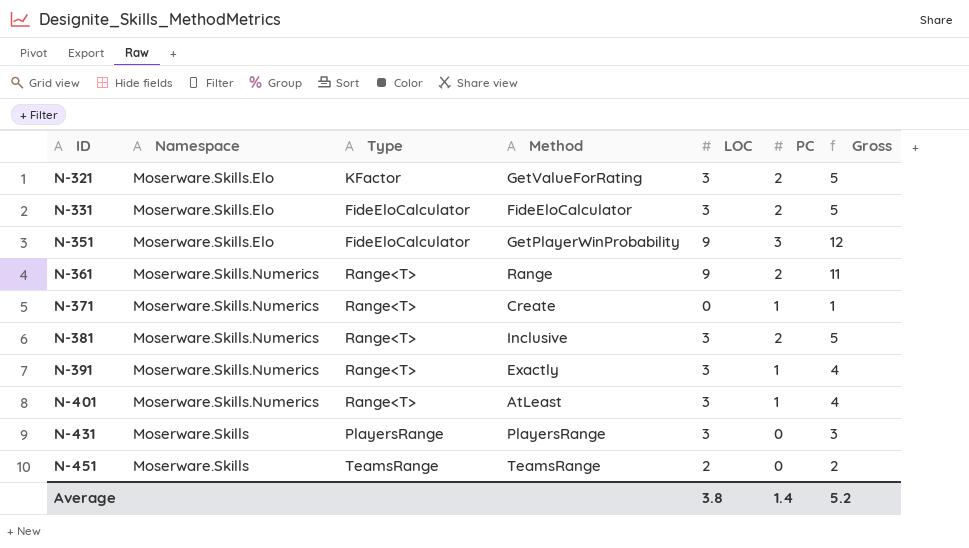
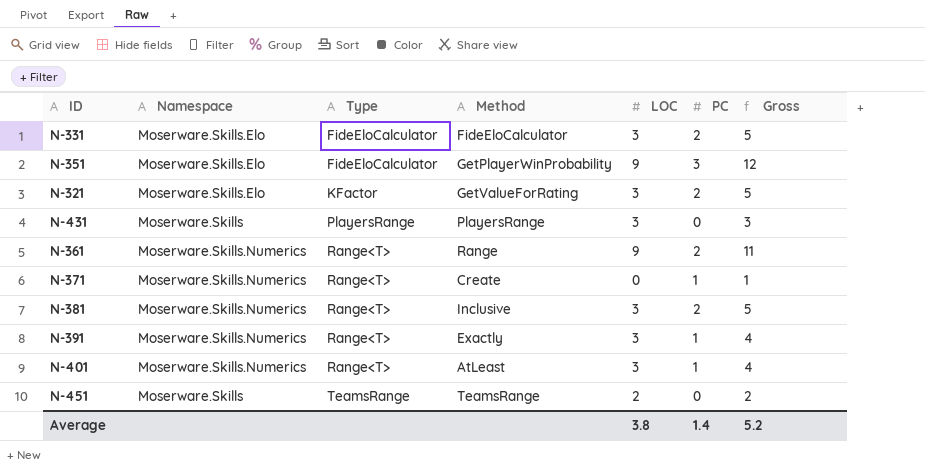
row order: ID ascending -> Type ascending

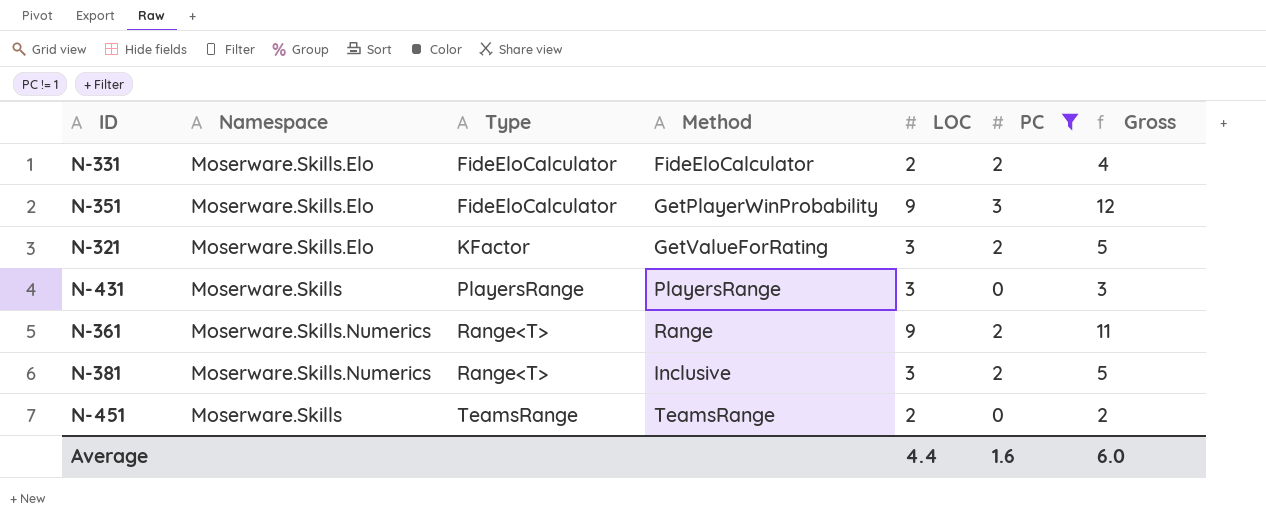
filter: none -> PC != 1
N-331 | LOC: 3 -> 2
N-331 | Gross: 5 -> 4
Average | LOC: 3.8 -> 4.4
Average | PC: 1.4 -> 1.6
Average | Gross: 5.2 -> 6.0

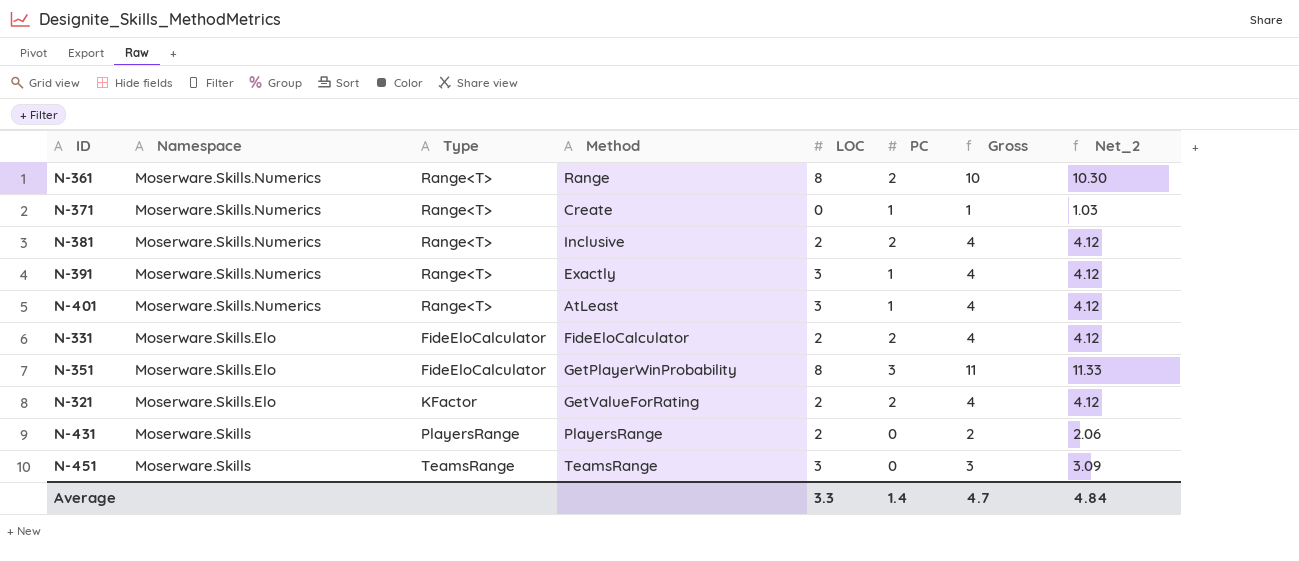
filter: PC != 1 -> none
row order: Type ascending -> Namespace descending
column Net_2 | formula: none -> [Gross] * 1.03
N-361 | LOC: 9 -> 8
N-361 | Gross: 11 -> 10
N-381 | LOC: 3 -> 2
N-381 | Gross: 5 -> 4
N-351 | LOC: 9 -> 8
N-351 | Gross: 12 -> 11
N-321 | LOC: 3 -> 2
N-321 | Gross: 5 -> 4
N-431 | LOC: 3 -> 2
N-431 | Gross: 3 -> 2
N-451 | LOC: 2 -> 3
N-451 | Gross: 2 -> 3
Average | LOC: 4.4 -> 3.3
Average | PC: 1.6 -> 1.4
Average | Gross: 6.0 -> 4.7

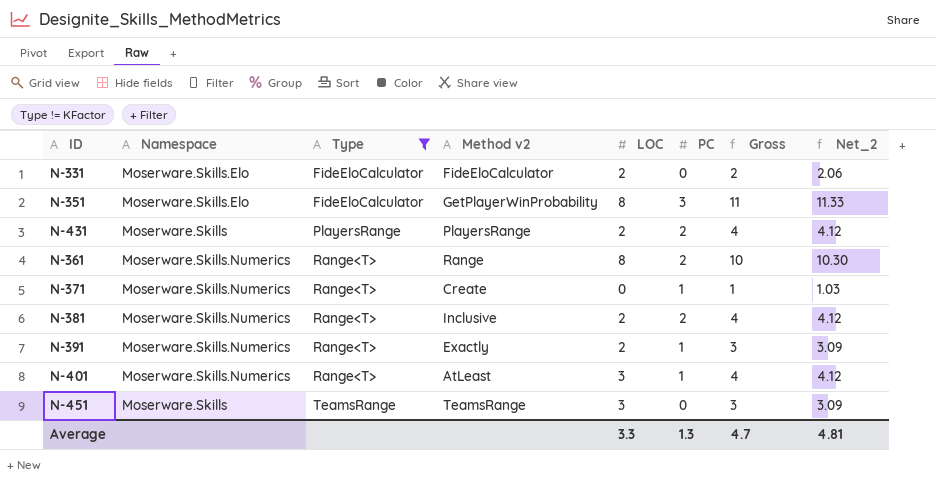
filter: none -> Type != KFactor
row order: Namespace descending -> Type ascending
column name: Method -> Method v2
N-331 | PC: 2 -> 0
N-331 | Gross: 4 -> 2
N-331 | Net_2: 4.12 -> 2.06
N-431 | PC: 0 -> 2
N-431 | Gross: 2 -> 4
N-431 | Net_2: 2.06 -> 4.12
N-391 | LOC: 3 -> 2
N-391 | Gross: 4 -> 3
N-391 | Net_2: 4.12 -> 3.09
Average | PC: 1.4 -> 1.3
Average | Net_2: 4.84 -> 4.81

